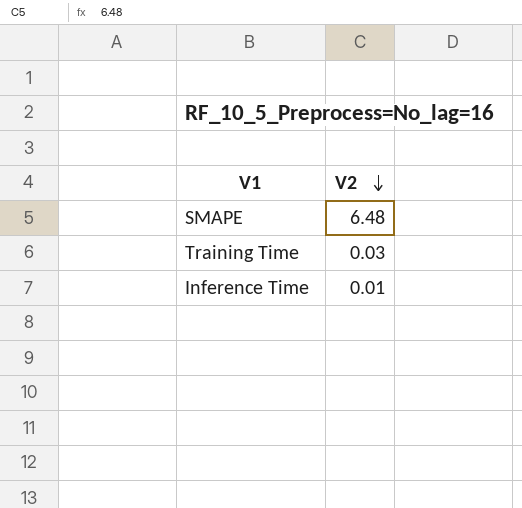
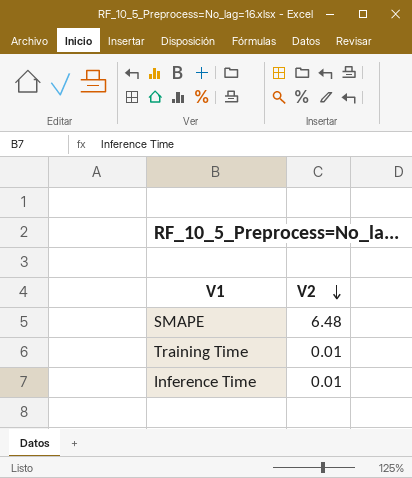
Training Time | V2: 0.03 -> 0.01

